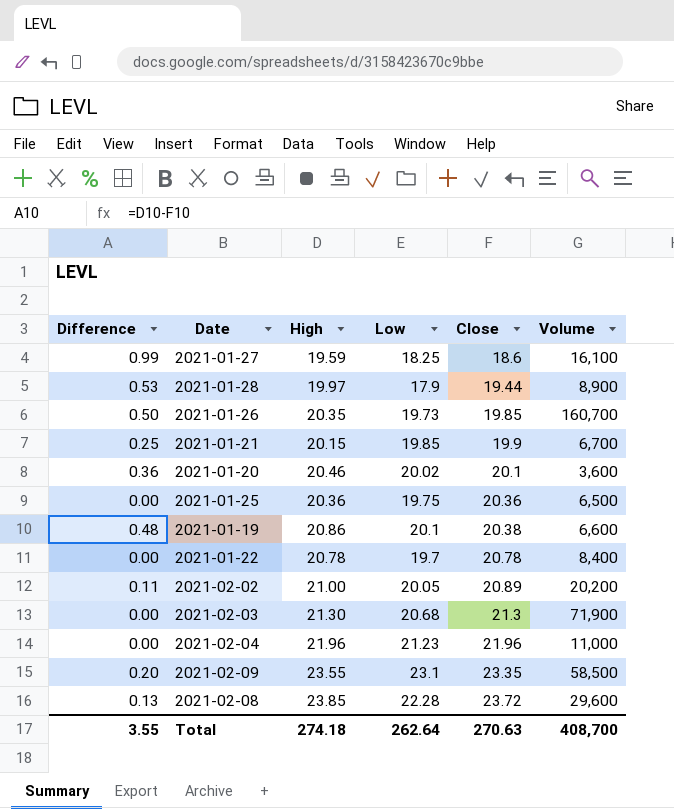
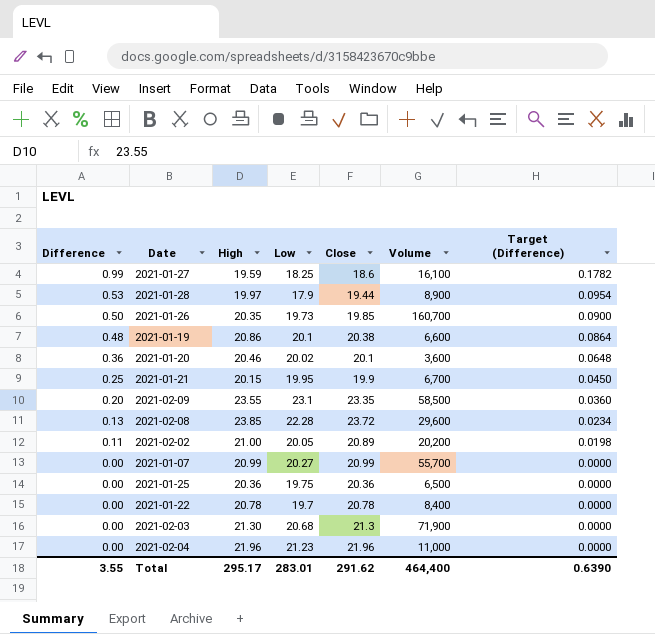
row order: Close ascending -> Difference descending
column Target (Difference) | formula: none -> [Difference] * 0.18
2021-01-21 | Low: 19.85 -> 19.95
row 2021-01-07: none -> 0.00 | 20.99 | 20.27 | 20.99 | 55,700 | 0.0000
Total | High: 274.18 -> 295.17
Total | Low: 262.64 -> 283.01
Total | Close: 270.63 -> 291.62
Total | Volume: 408,700 -> 464,400

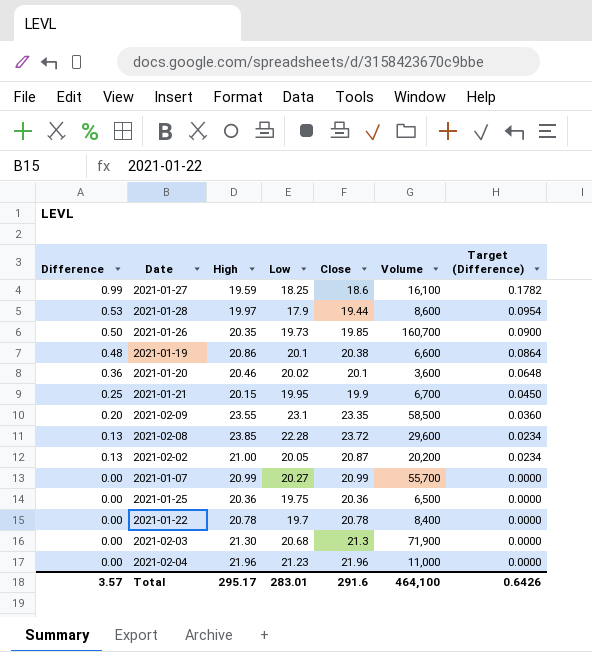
2021-01-28 | Volume: 8,900 -> 8,600
2021-02-02 | Difference: 0.11 -> 0.13
2021-02-02 | Close: 20.89 -> 20.87
2021-02-02 | Target (Difference): 0.0198 -> 0.0234
Total | Difference: 3.55 -> 3.57
Total | Close: 291.62 -> 291.6
Total | Volume: 464,400 -> 464,100
Total | Target (Difference): 0.6390 -> 0.6426

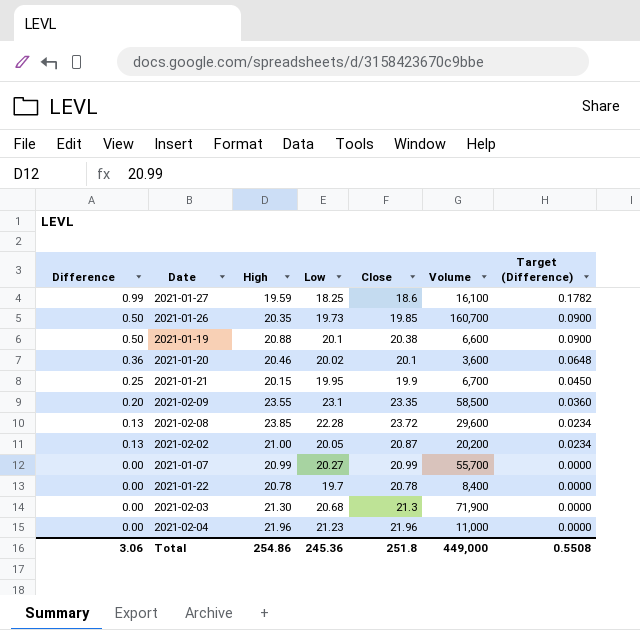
row 2021-01-28: 0.53 | 19.97 | 17.9 | 19.44 | 8,600 | 0.0954 -> none
row 2021-01-25: 0.00 | 20.36 | 19.75 | 20.36 | 6,500 | 0.0000 -> none
2021-01-19 | Difference: 0.48 -> 0.50
2021-01-19 | High: 20.86 -> 20.88
2021-01-19 | Target (Difference): 0.0864 -> 0.0900
Total | Difference: 3.57 -> 3.06
Total | High: 295.17 -> 254.86
Total | Low: 283.01 -> 245.36
Total | Close: 291.6 -> 251.8
Total | Volume: 464,100 -> 449,000
Total | Target (Difference): 0.6426 -> 0.5508

